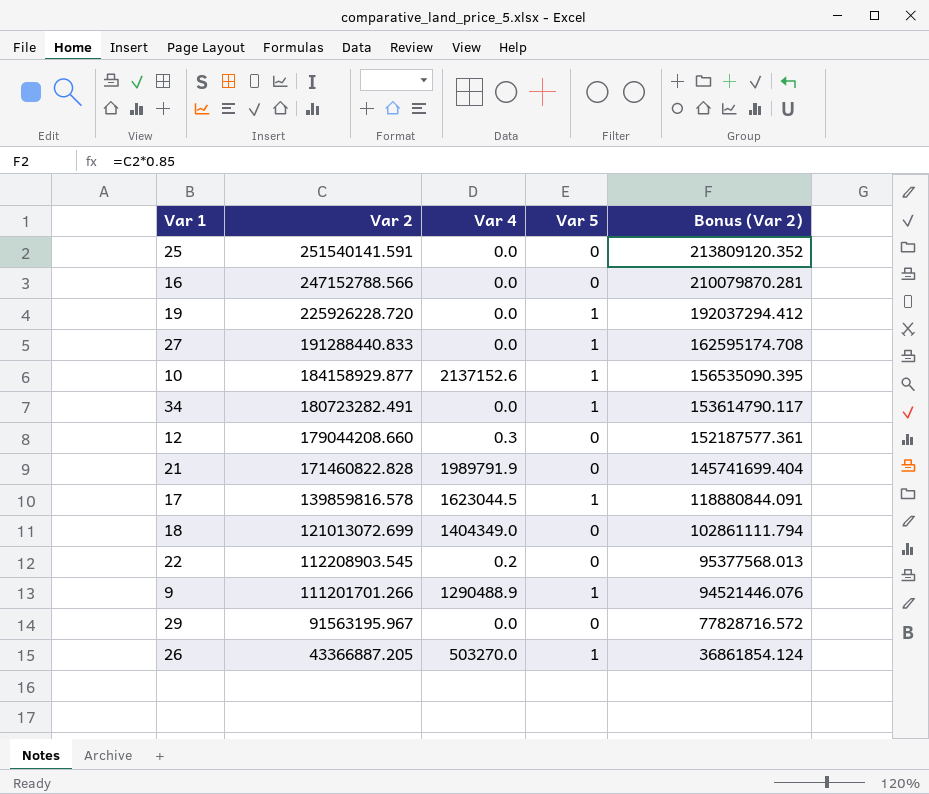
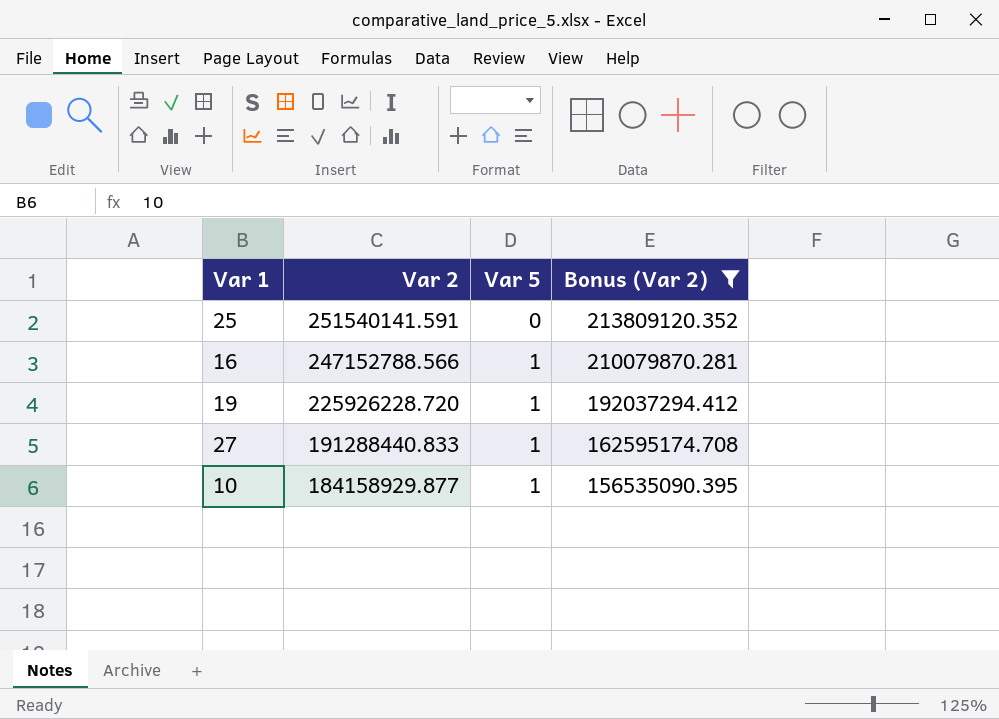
filter: none -> Bonus (Var 2) >= 156535090.395
column Var 4 | position: 3 -> none
16 | Var 5: 0 -> 1

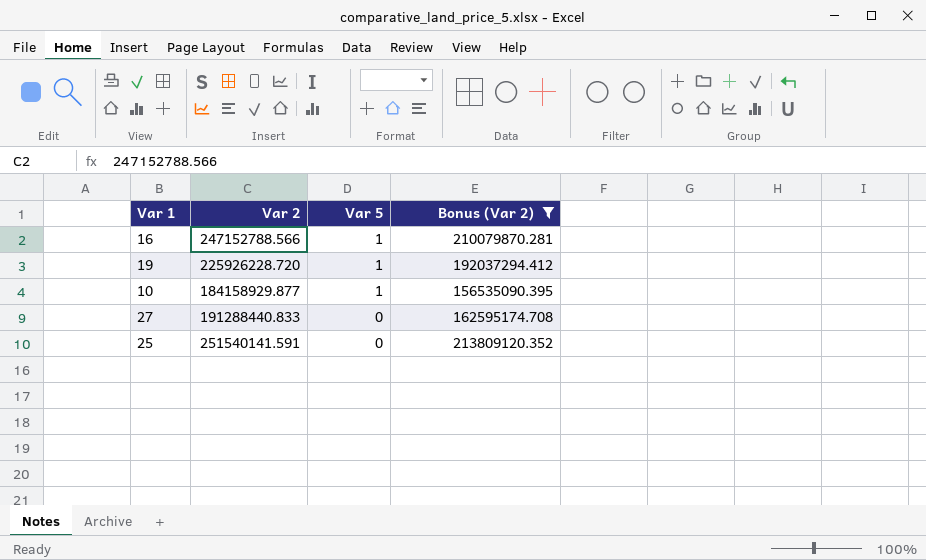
row order: Var 2 descending -> Var 5 descending
27 | Var 5: 1 -> 0

